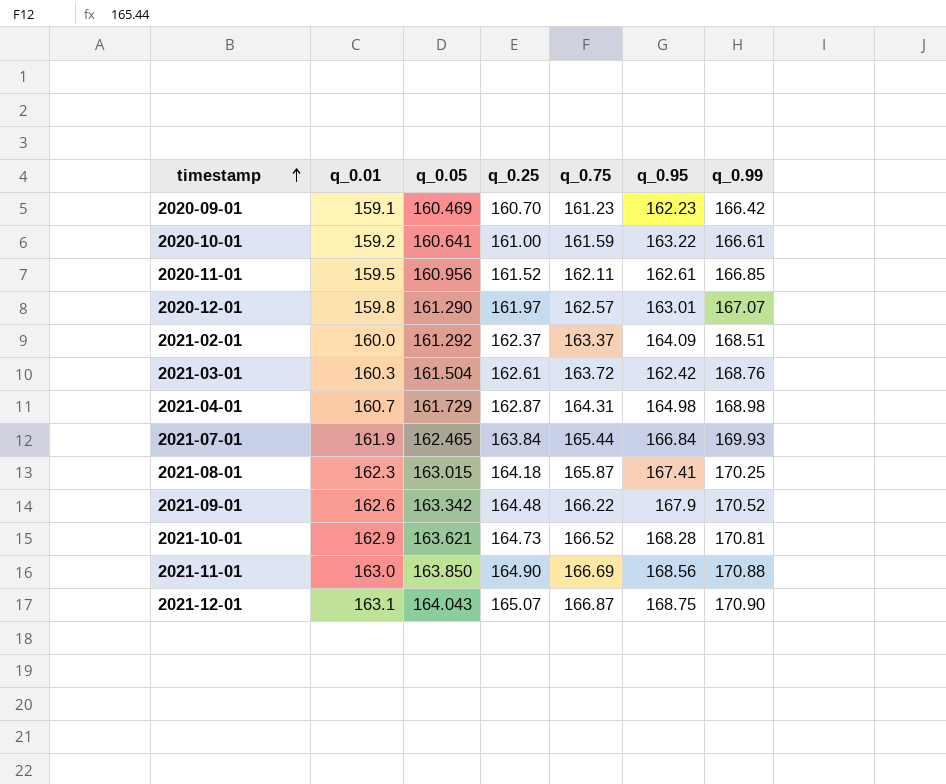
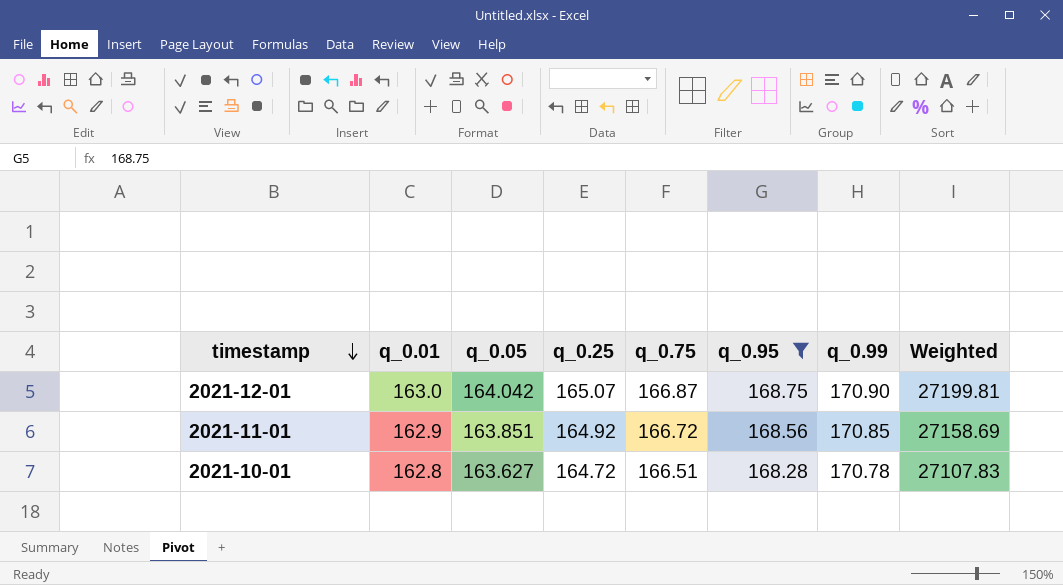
filter: none -> q_0.95 >= 168.28
row order: timestamp ascending -> timestamp descending
column Weighted | formula: none -> [q_0.01] * [q_0.75]
2021-12-01 | q_0.01: 163.1 -> 163.0
2021-12-01 | q_0.05: 164.043 -> 164.042
2021-11-01 | q_0.01: 163.0 -> 162.9
2021-11-01 | q_0.05: 163.850 -> 163.851
2021-11-01 | q_0.25: 164.90 -> 164.92
2021-11-01 | q_0.75: 166.69 -> 166.72
2021-11-01 | q_0.99: 170.88 -> 170.85
2021-10-01 | q_0.01: 162.9 -> 162.8
2021-10-01 | q_0.05: 163.621 -> 163.627
2021-10-01 | q_0.25: 164.73 -> 164.72
2021-10-01 | q_0.75: 166.52 -> 166.51
2021-10-01 | q_0.99: 170.81 -> 170.78

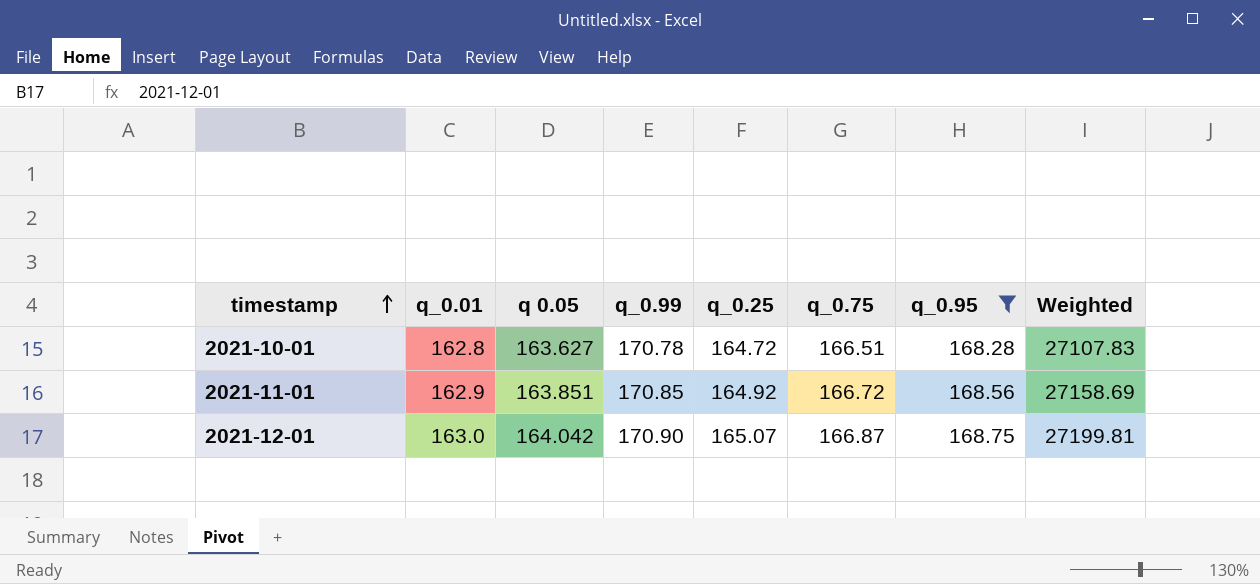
row order: timestamp descending -> timestamp ascending
column name: q_0.05 -> q 0.05
column q_0.99 | position: 7 -> 4

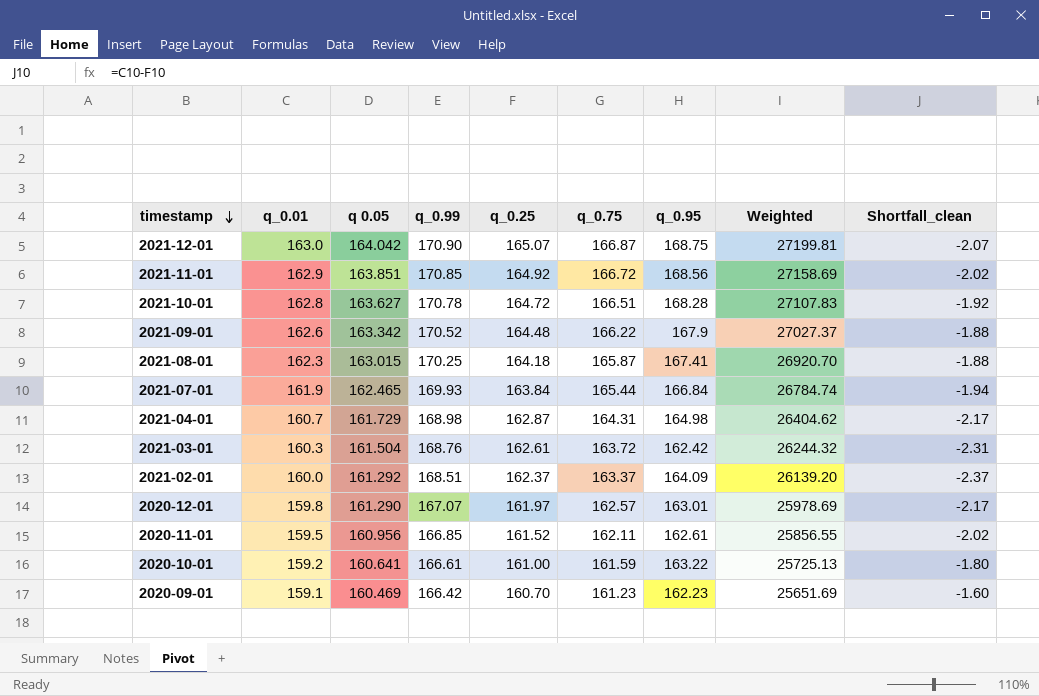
filter: q_0.95 >= 168.28 -> none
row order: timestamp ascending -> timestamp descending
column Shortfall_clean | formula: none -> [q_0.01] - [q_0.25]

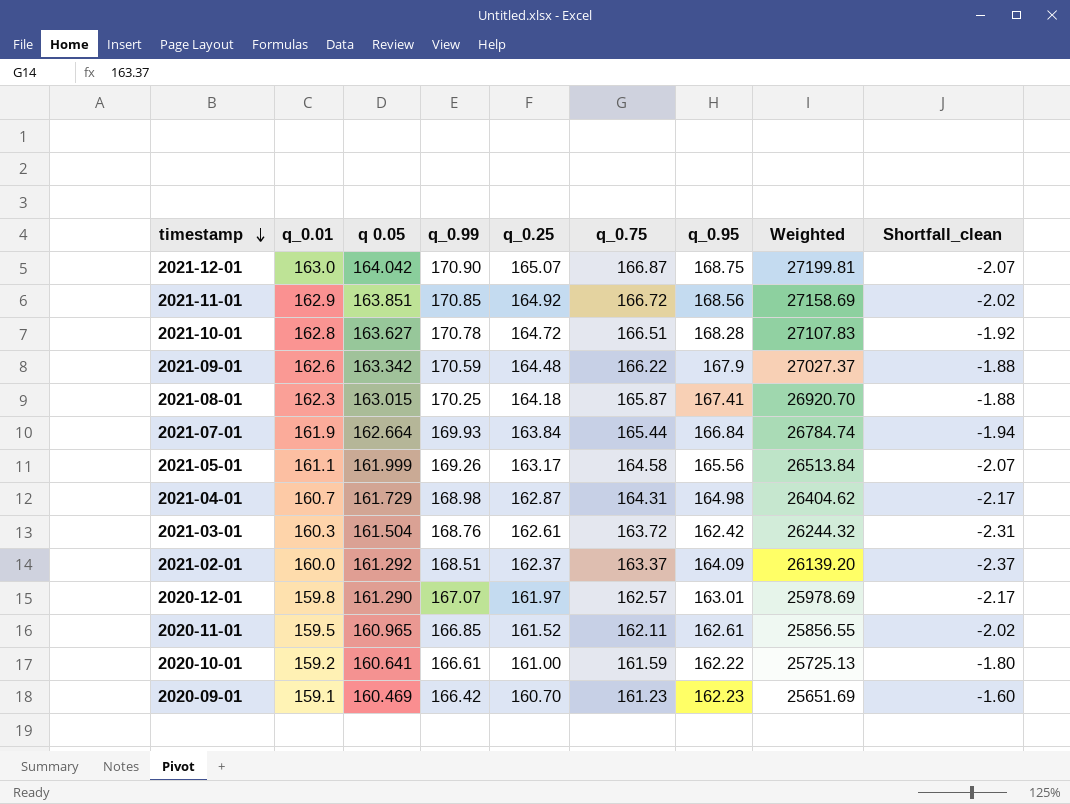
2021-09-01 | q_0.99: 170.52 -> 170.59
2021-07-01 | q 0.05: 162.465 -> 162.664
row 2021-05-01: none -> 161.1 | 161.999 | 169.26 | 163.17 | 164.58 | 165.56 | 26513.84 | -2.07
2020-11-01 | q 0.05: 160.956 -> 160.965
2020-10-01 | q_0.95: 163.22 -> 162.22

